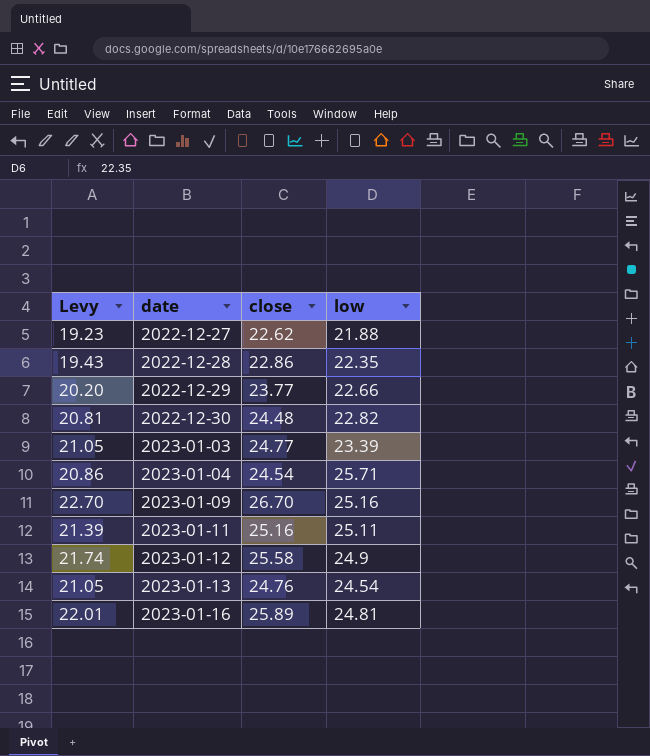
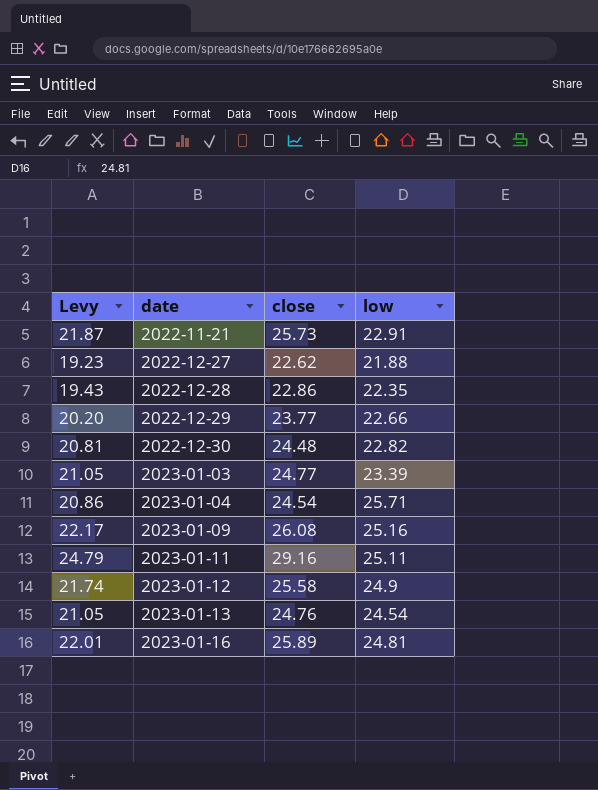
row 2022-11-21: none -> 21.87 | 25.73 | 22.91
2023-01-09 | Levy: 22.70 -> 22.17
2023-01-09 | close: 26.70 -> 26.08
2023-01-11 | Levy: 21.39 -> 24.79
2023-01-11 | close: 25.16 -> 29.16

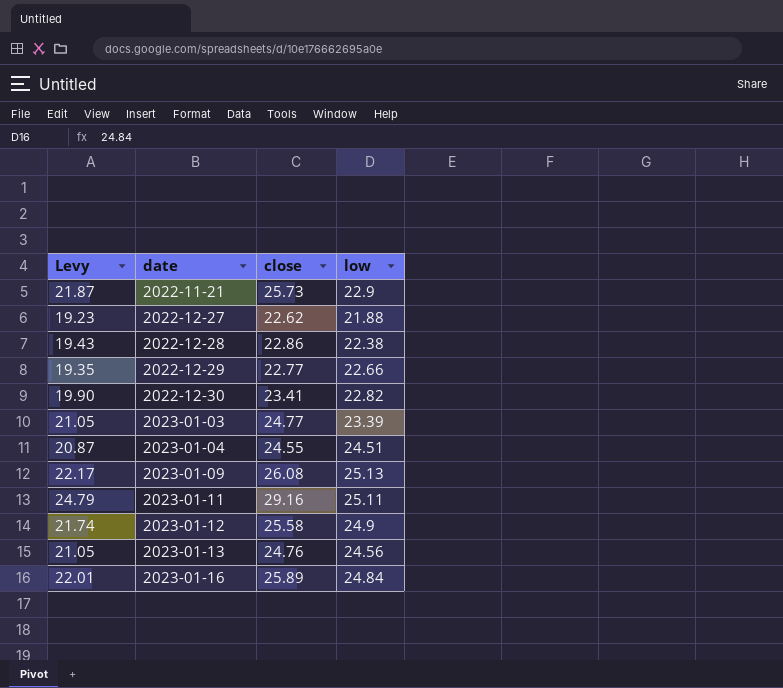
2022-11-21 | low: 22.91 -> 22.9
2022-12-28 | low: 22.35 -> 22.38
2022-12-29 | Levy: 20.20 -> 19.35
2022-12-29 | close: 23.77 -> 22.77
2022-12-30 | Levy: 20.81 -> 19.90
2022-12-30 | close: 24.48 -> 23.41
2023-01-04 | Levy: 20.86 -> 20.87
2023-01-04 | close: 24.54 -> 24.55
2023-01-04 | low: 25.71 -> 24.51
2023-01-09 | low: 25.16 -> 25.13
2023-01-13 | low: 24.54 -> 24.56
2023-01-16 | low: 24.81 -> 24.84

